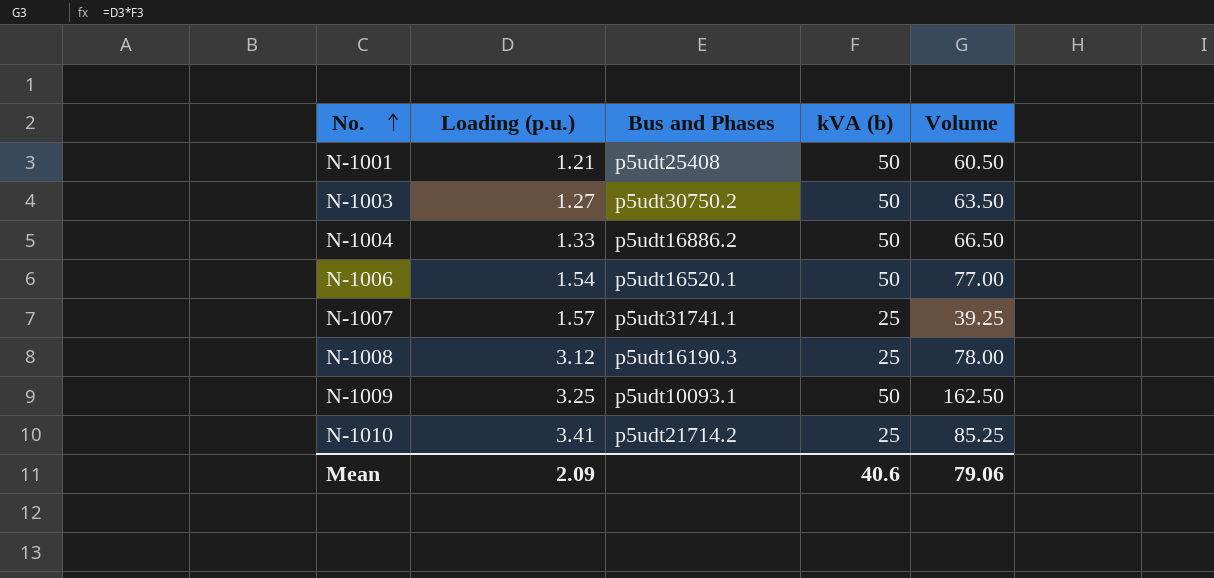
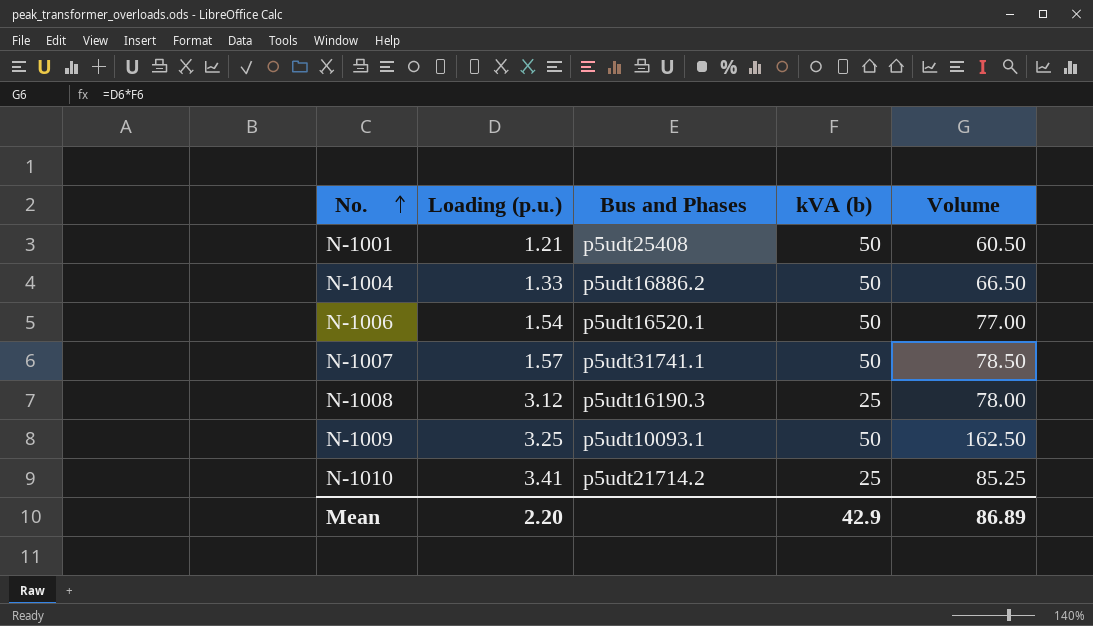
row N-1003: 1.27 | p5udt30750.2 | 50 | 63.50 -> none
N-1007 | kVA (b): 25 -> 50
N-1007 | Volume: 39.25 -> 78.50
Mean | Loading (p.u.): 2.09 -> 2.20
Mean | kVA (b): 40.6 -> 42.9
Mean | Volume: 79.06 -> 86.89

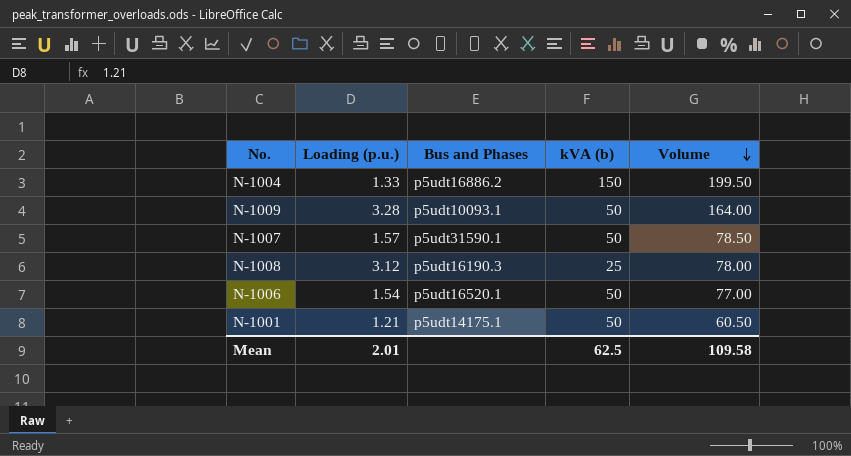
row order: No. ascending -> Volume descending
row N-1010: 3.41 | p5udt21714.2 | 25 | 85.25 -> none
N-1004 | kVA (b): 50 -> 150
N-1004 | Volume: 66.50 -> 199.50
N-1009 | Loading (p.u.): 3.25 -> 3.28
N-1009 | Volume: 162.50 -> 164.00
N-1007 | Bus and Phases: p5udt31741.1 -> p5udt31590.1
N-1001 | Bus and Phases: p5udt25408 -> p5udt14175.1
Mean | Loading (p.u.): 2.20 -> 2.01
Mean | kVA (b): 42.9 -> 62.5
Mean | Volume: 86.89 -> 109.58

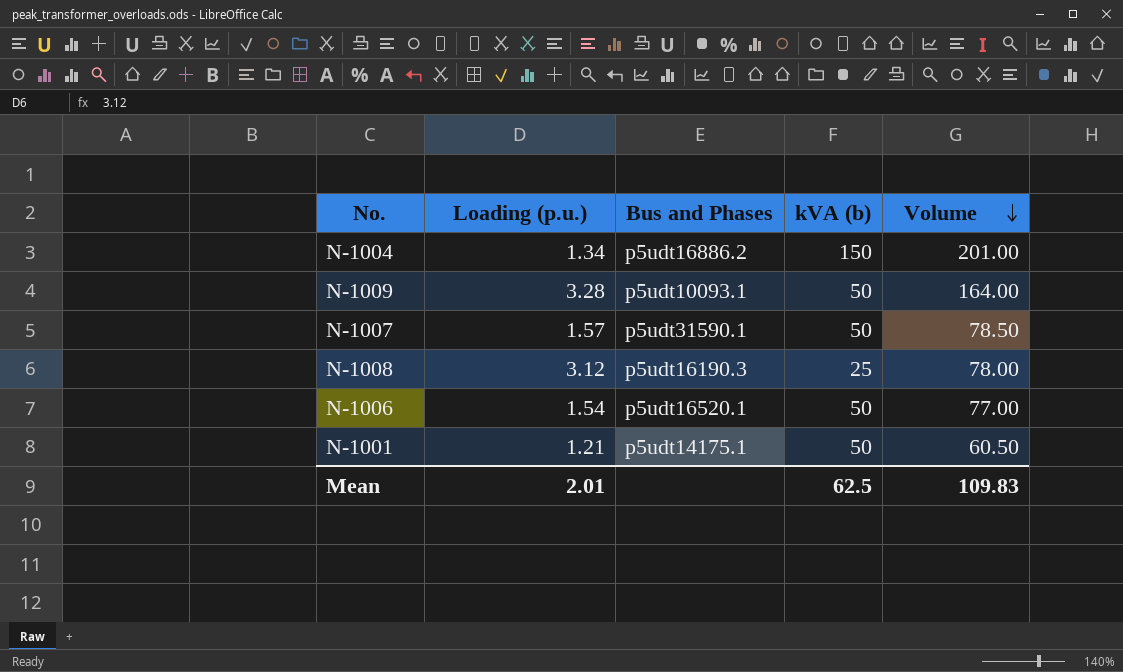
N-1004 | Loading (p.u.): 1.33 -> 1.34
N-1004 | Volume: 199.50 -> 201.00
Mean | Volume: 109.58 -> 109.83

